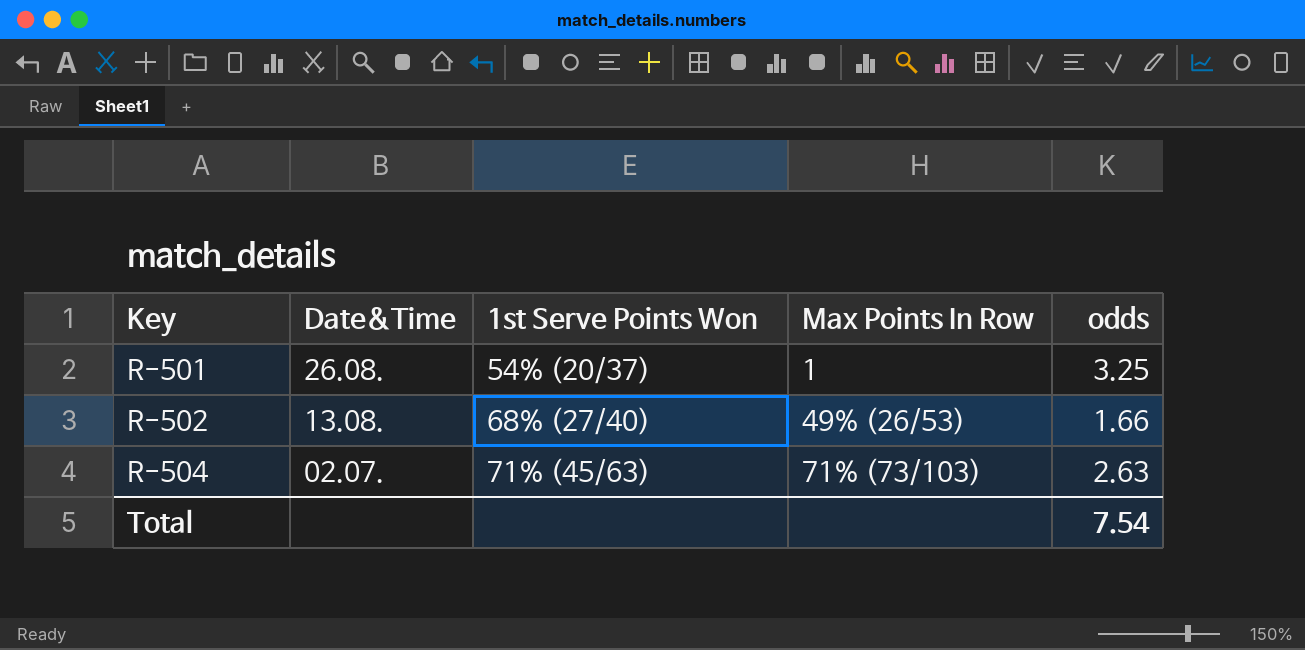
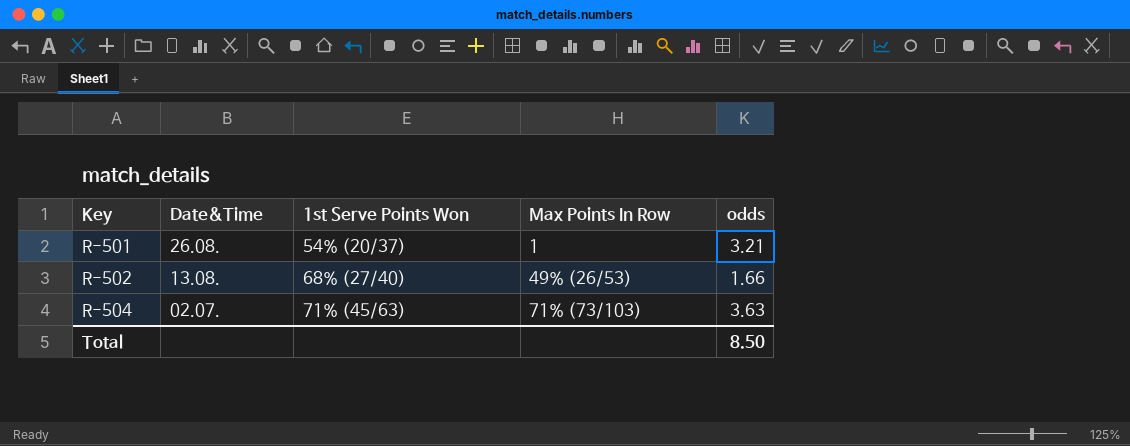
R-501 | odds: 3.25 -> 3.21
R-504 | odds: 2.63 -> 3.63
Total | odds: 7.54 -> 8.50

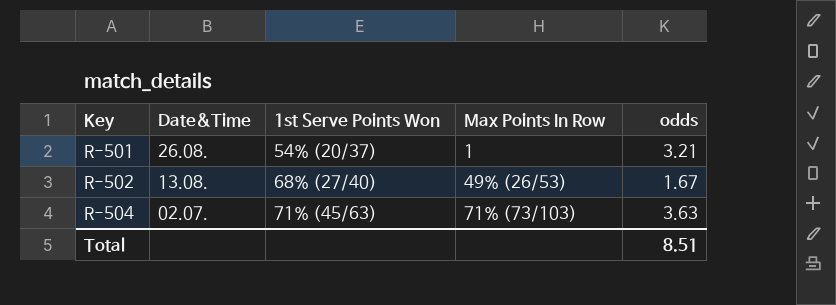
R-502 | odds: 1.66 -> 1.67
Total | odds: 8.50 -> 8.51

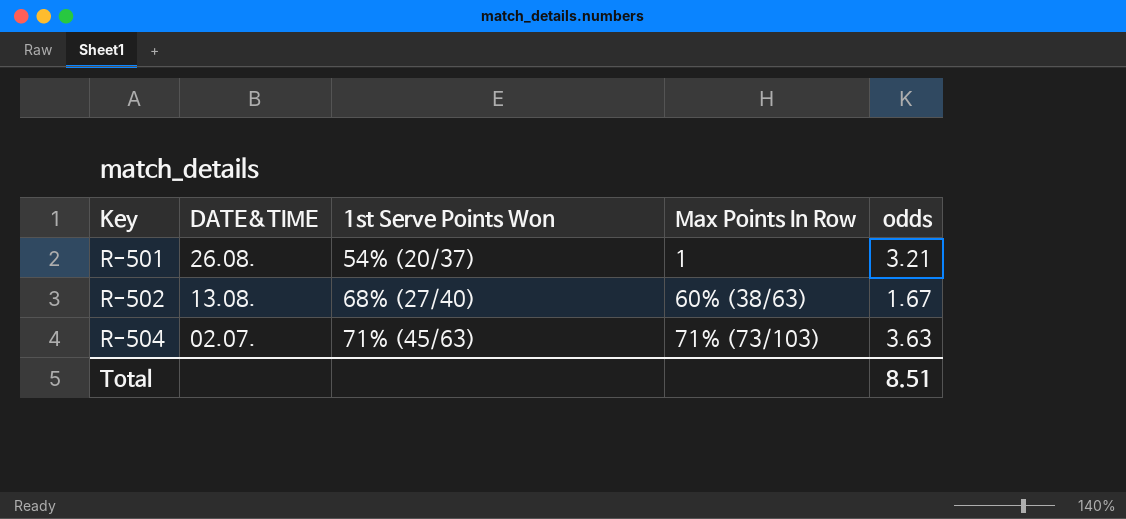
column name: Date&Time -> DATE&TIME
R-502 | Max Points In Row: 49% (26/53) -> 60% (38/63)

